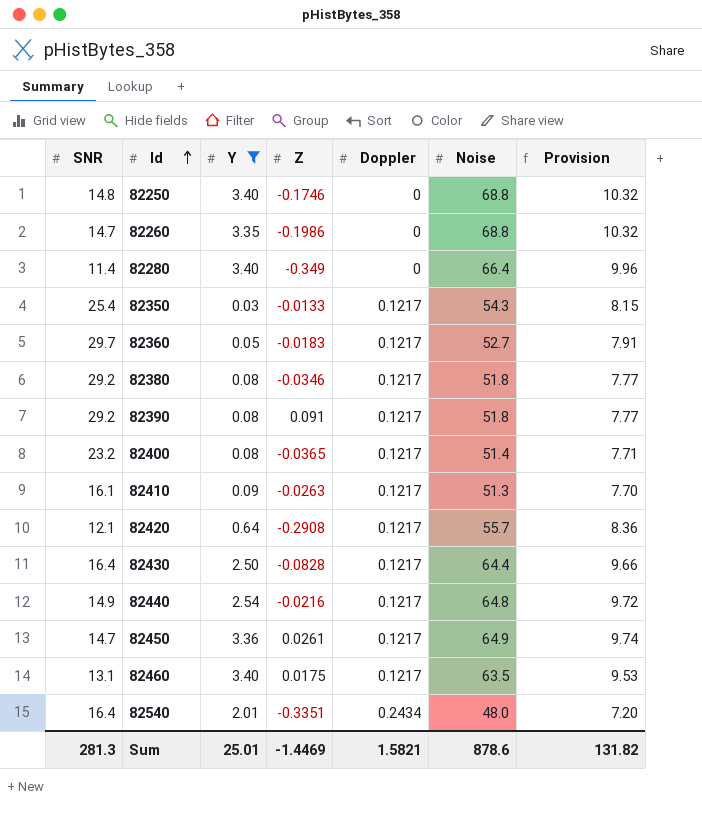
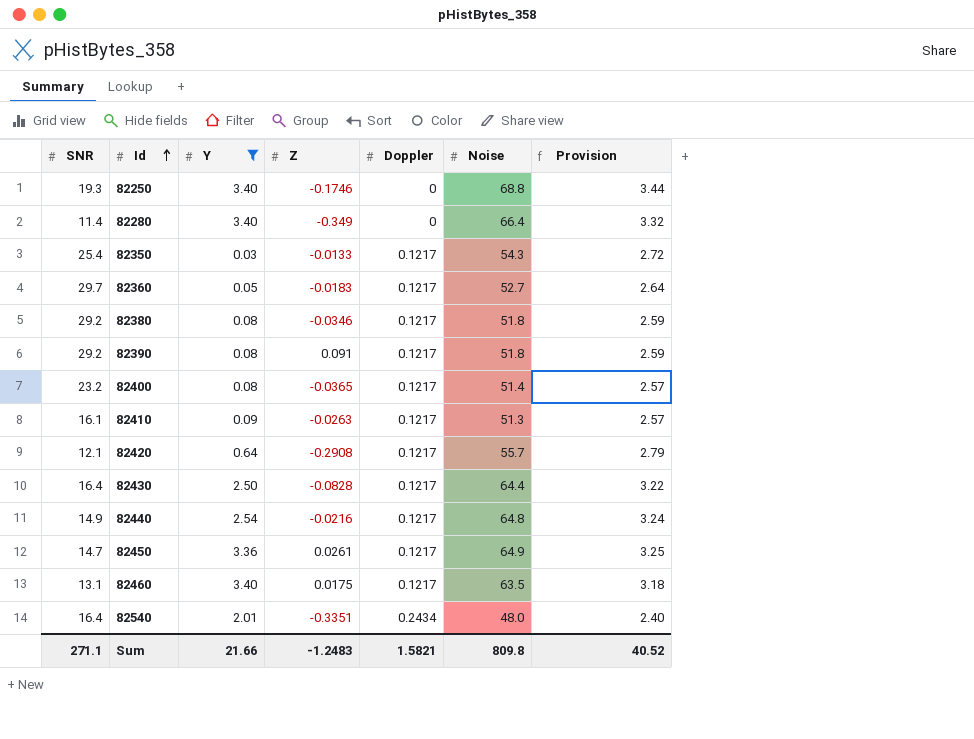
column Provision | formula: [Noise] * 0.15 -> [Noise] * 0.05
row 82260: 14.7 | 3.35 | -0.1986 | 0 | 68.8 | 10.32 -> none
82250 | SNR: 14.8 -> 19.3
Sum | SNR: 281.3 -> 271.1
Sum | Y: 25.01 -> 21.66
Sum | Z: -1.4469 -> -1.2483
Sum | Noise: 878.6 -> 809.8
Sum | Provision: 131.82 -> 40.52

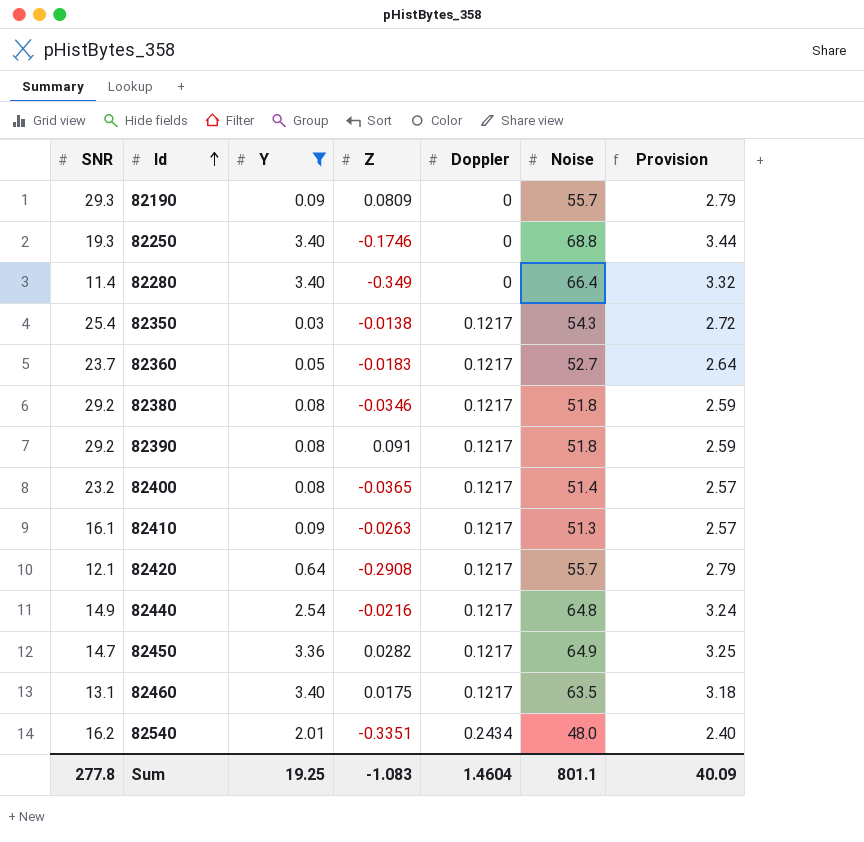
row 82430: 16.4 | 2.50 | -0.0828 | 0.1217 | 64.4 | 3.22 -> none
row 82190: none -> 29.3 | 0.09 | 0.0809 | 0 | 55.7 | 2.79
82350 | Z: -0.0133 -> -0.0138
82360 | SNR: 29.7 -> 23.7
82450 | Z: 0.0261 -> 0.0282
82540 | SNR: 16.4 -> 16.2
Sum | SNR: 271.1 -> 277.8
Sum | Y: 21.66 -> 19.25
Sum | Z: -1.2483 -> -1.083
Sum | Doppler: 1.5821 -> 1.4604
Sum | Noise: 809.8 -> 801.1
Sum | Provision: 40.52 -> 40.09

